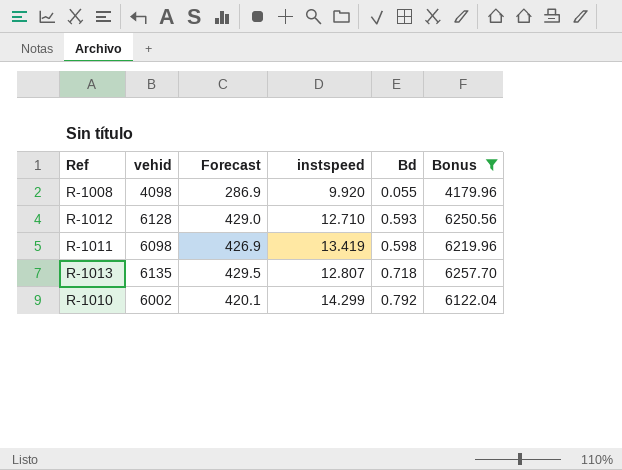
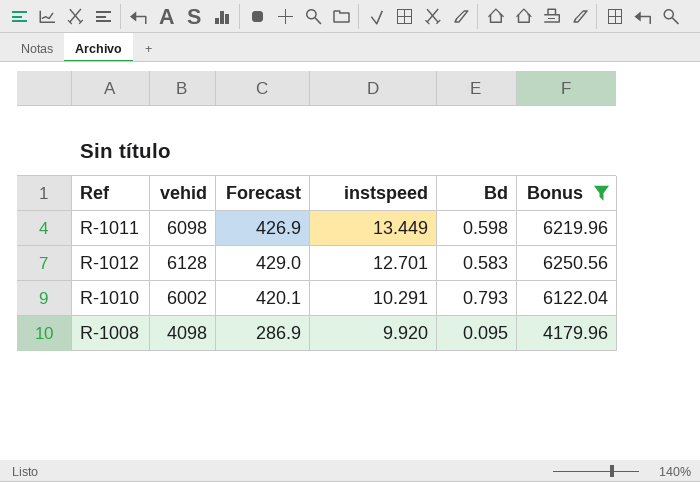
row order: Bd ascending -> instspeed descending
row R-1013: 6135 | 429.5 | 12.807 | 0.718 | 6257.70 -> none
R-1011 | instspeed: 13.419 -> 13.449
R-1012 | instspeed: 12.710 -> 12.701
R-1012 | Bd: 0.593 -> 0.583
R-1010 | instspeed: 14.299 -> 10.291
R-1010 | Bd: 0.792 -> 0.793
R-1008 | Bd: 0.055 -> 0.095

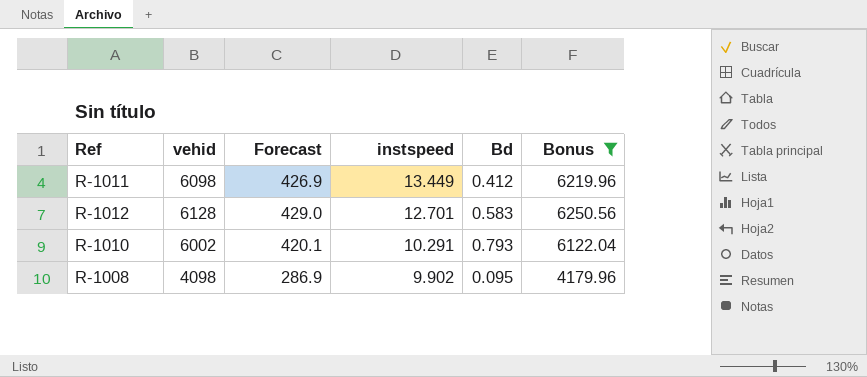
R-1011 | Bd: 0.598 -> 0.412
R-1008 | instspeed: 9.920 -> 9.902

